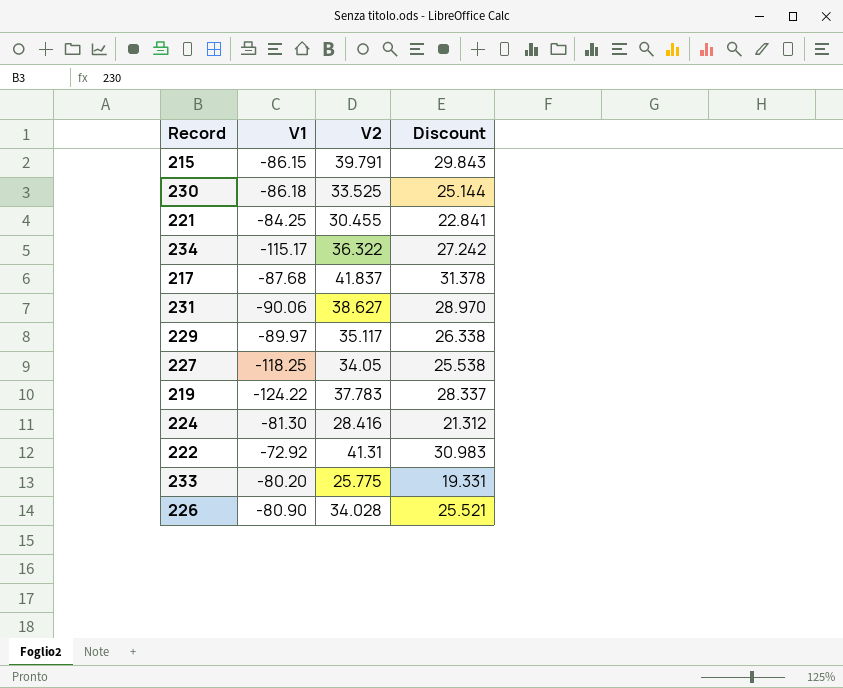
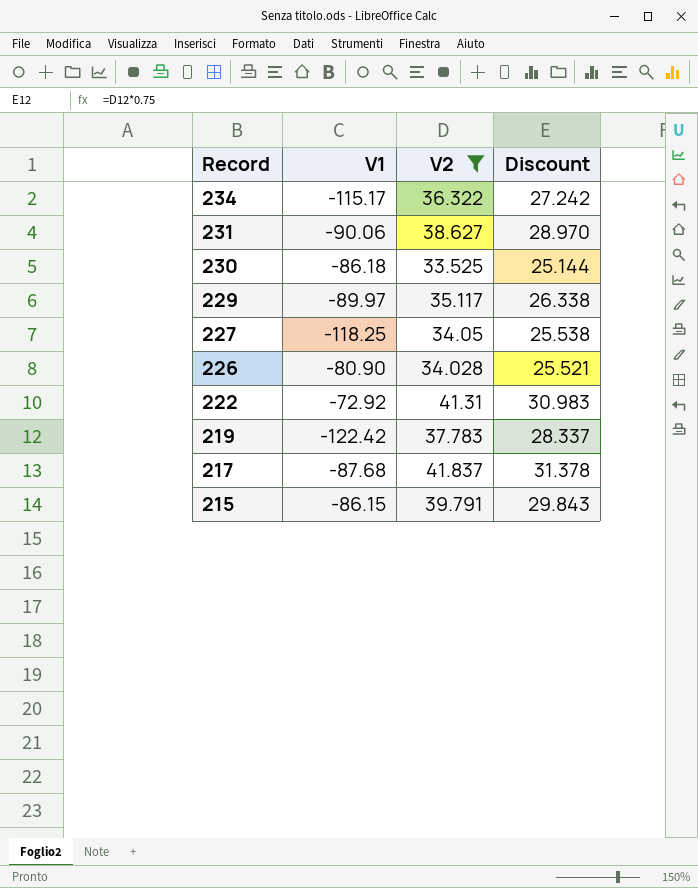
filter: none -> V2 >= 33.525
row order: none -> Record descending
219 | V1: -124.22 -> -122.42

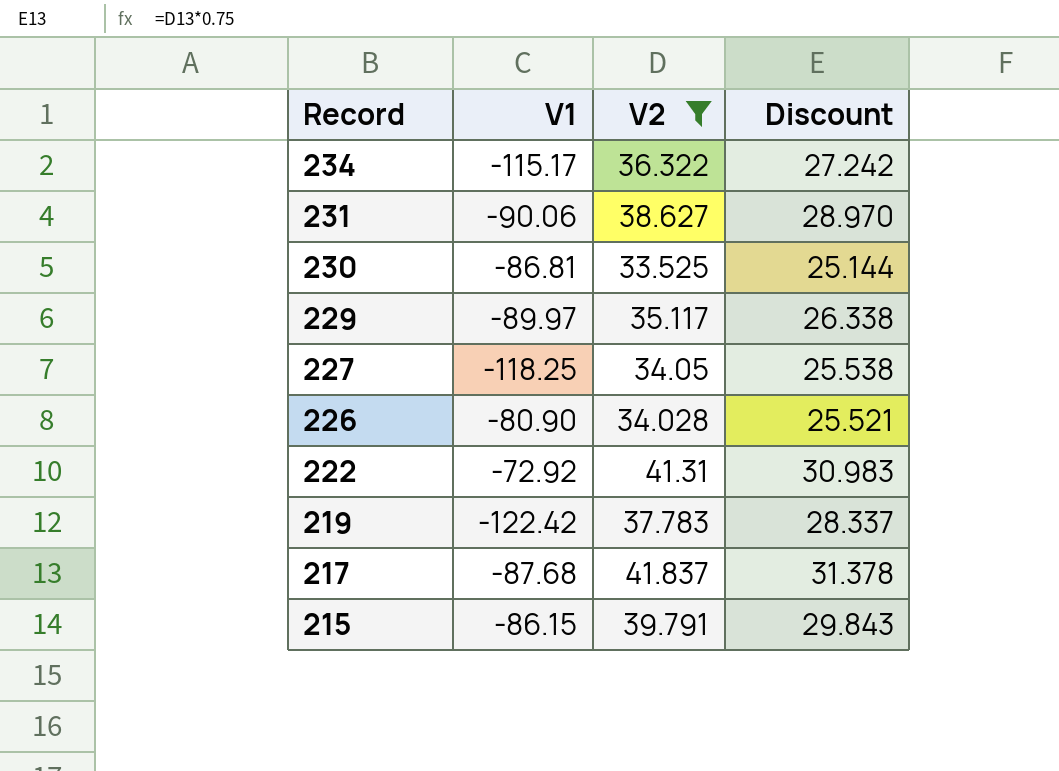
230 | V1: -86.18 -> -86.81

